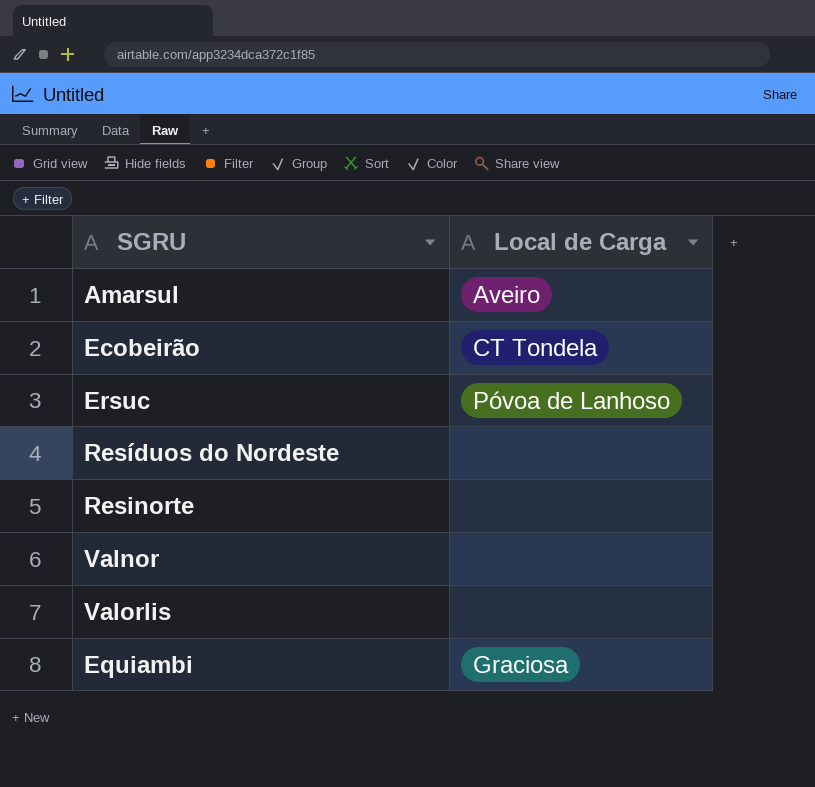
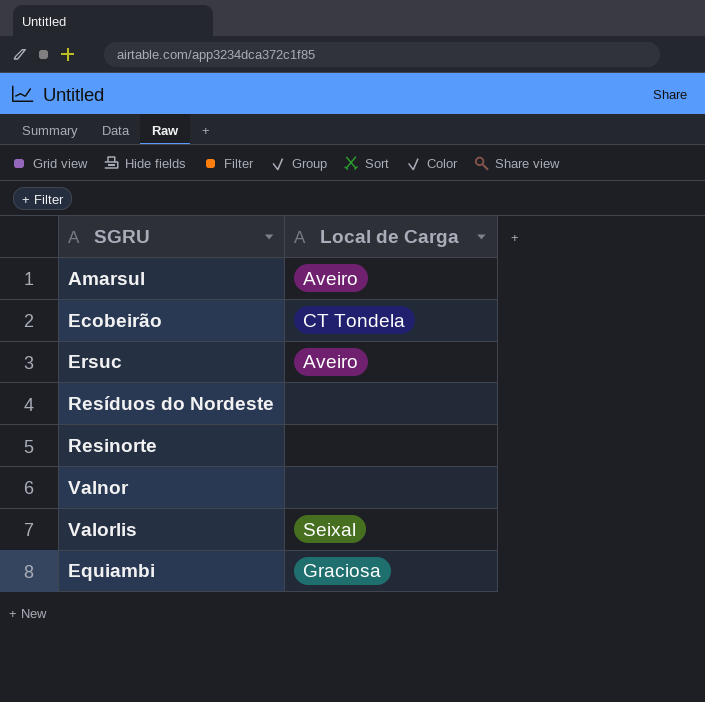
Ersuc | Local de Carga: Póvoa de Lanhoso -> Aveiro
Valorlis | Local de Carga: none -> Seixal

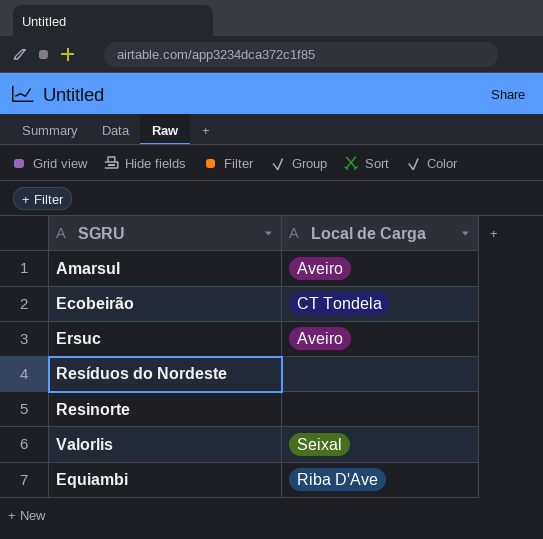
row Valnor: none -> none
Equiambi | Local de Carga: Graciosa -> Riba D'Ave

